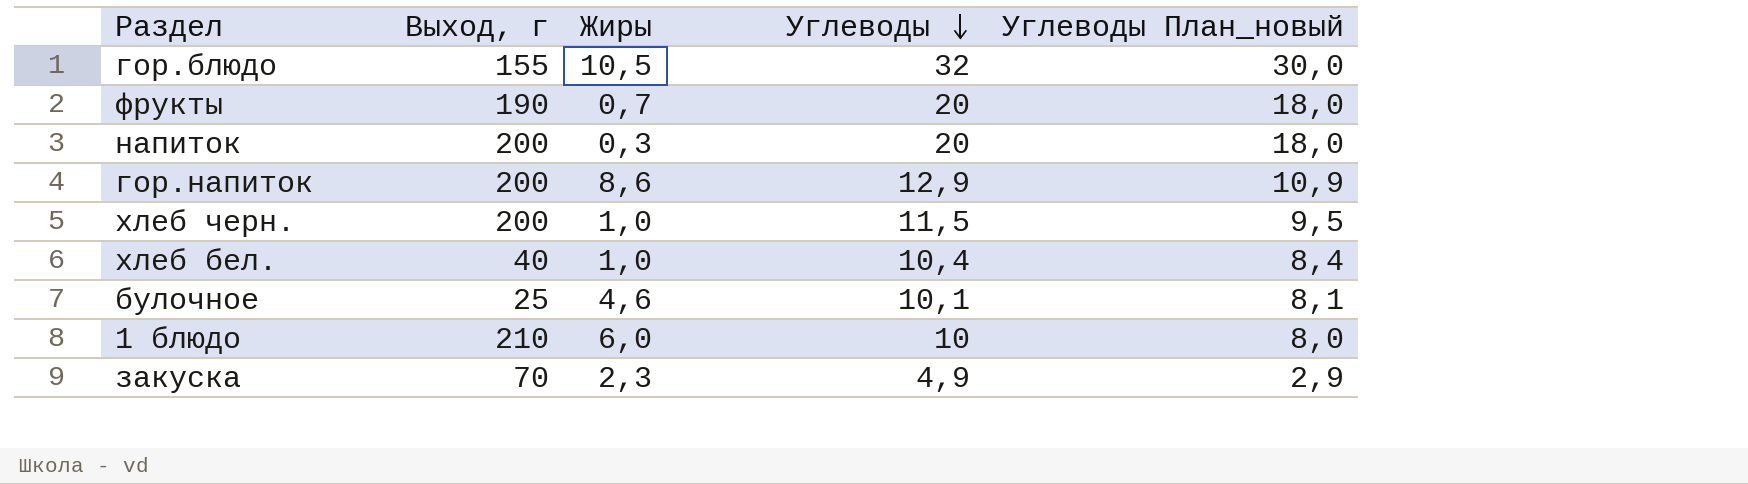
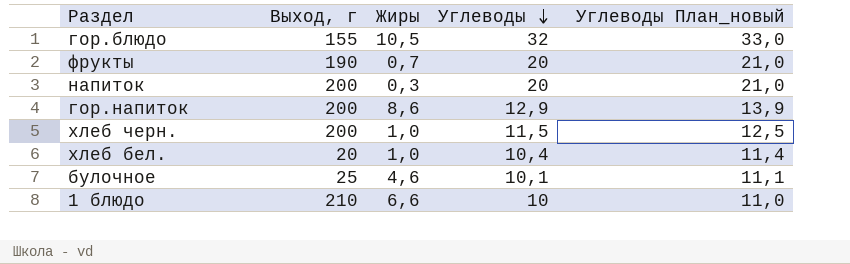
column Углеводы План_новый | formula: [Углеводы] - 2 -> [Углеводы] + 1
row закуска: 70 | 2,3 | 4,9 | 2,9 -> none
хлеб бел. | Выход, г: 40 -> 20
1 блюдо | Жиры: 6,0 -> 6,6

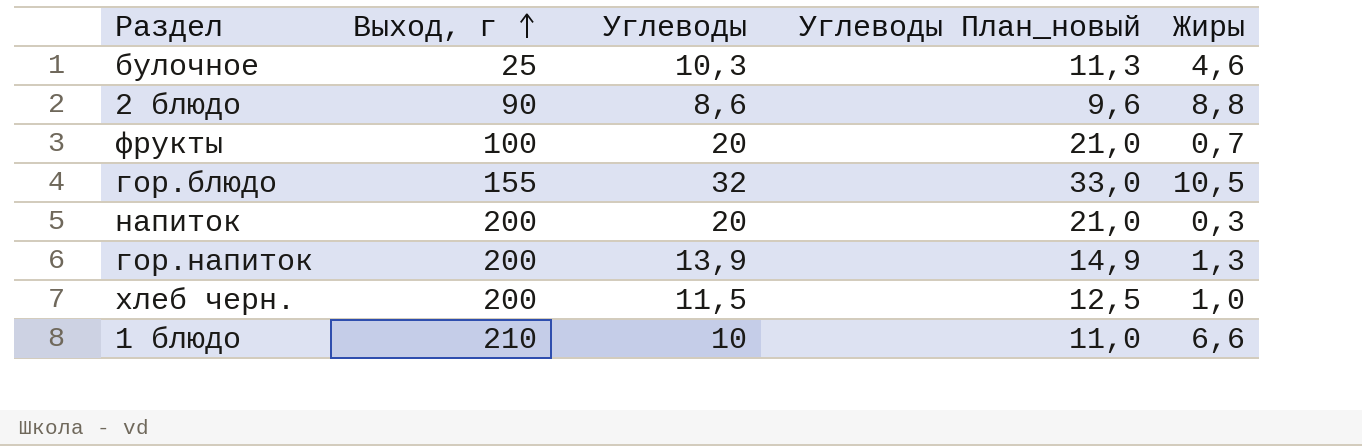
row order: Углеводы descending -> Выход, г ascending
column Жиры | position: 3 -> 5
row хлеб бел.: 20 | 1,0 | 10,4 | 11,4 -> none
булочное | Углеводы: 10,1 -> 10,3
булочное | Углеводы План_новый: 11,1 -> 11,3
row 2 блюдо: none -> 90 | 8,6 | 9,6 | 8,8
фрукты | Выход, г: 190 -> 100
гор.напиток | Углеводы: 12,9 -> 13,9
гор.напиток | Углеводы План_новый: 13,9 -> 14,9
гор.напиток | Жиры: 8,6 -> 1,3

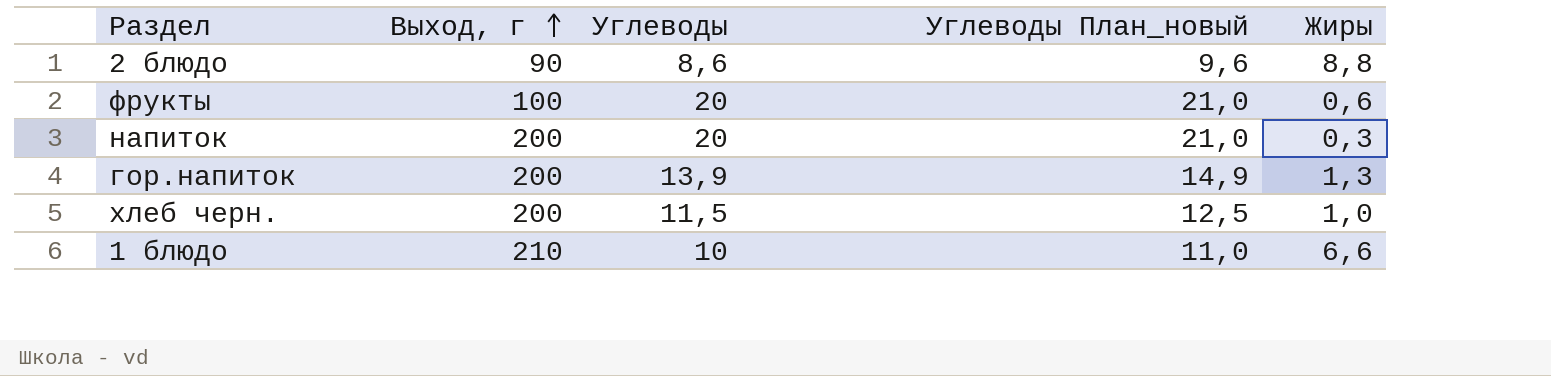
row булочное: 25 | 10,3 | 11,3 | 4,6 -> none
row гор.блюдо: 155 | 32 | 33,0 | 10,5 -> none
фрукты | Жиры: 0,7 -> 0,6

